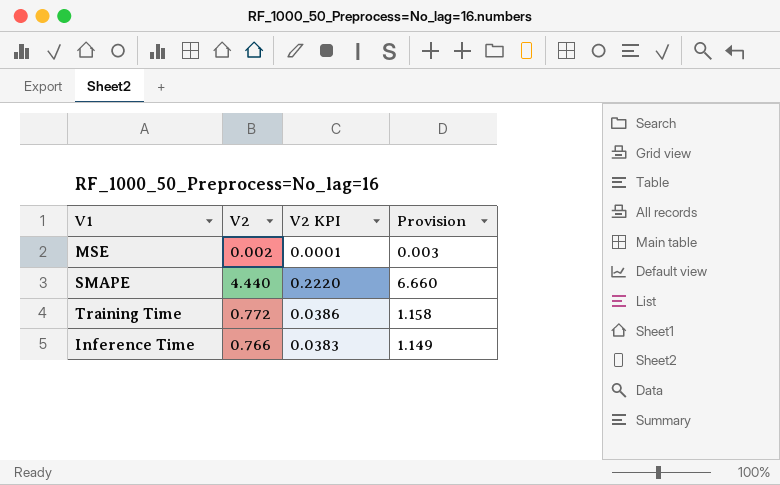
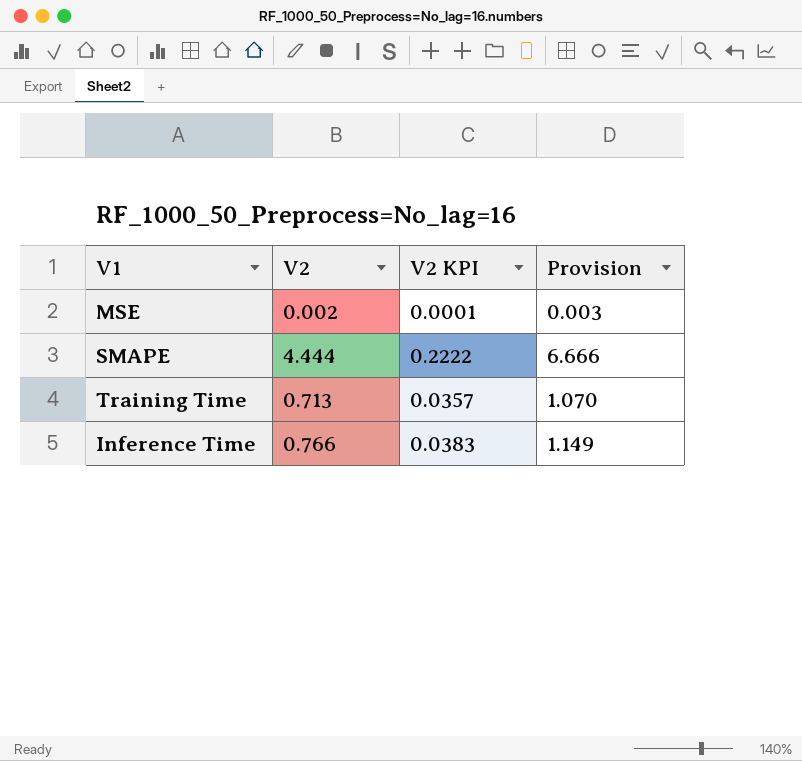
SMAPE | V2: 4.440 -> 4.444
SMAPE | V2 KPI: 0.2220 -> 0.2222
SMAPE | Provision: 6.660 -> 6.666
Training Time | V2: 0.772 -> 0.713
Training Time | V2 KPI: 0.0386 -> 0.0357
Training Time | Provision: 1.158 -> 1.070

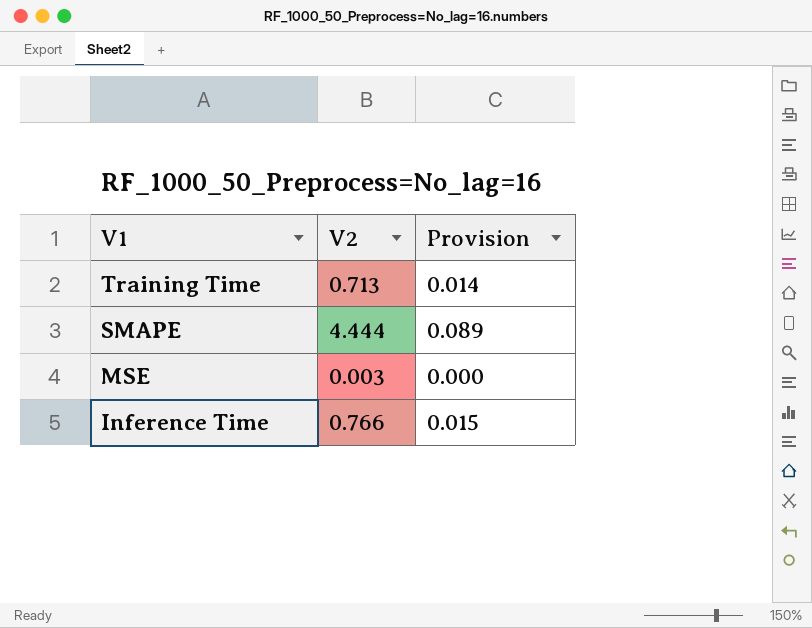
row order: none -> V1 descending
column V2 KPI | formula: [V2] * 0.05 -> none
column Provision | formula: [V2] * 1.5 -> [V2] * 0.02
MSE | V2: 0.002 -> 0.003

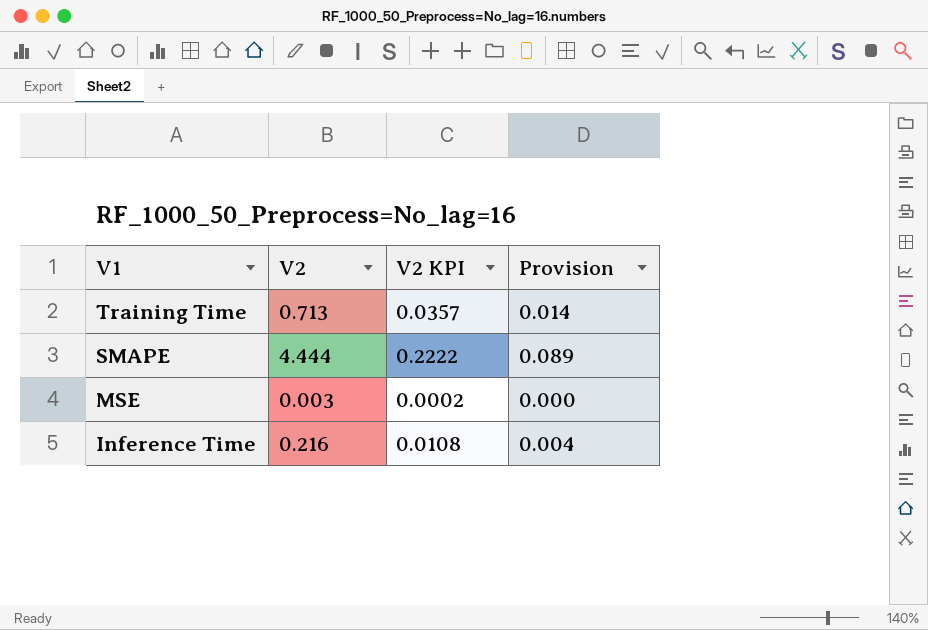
column V2 KPI | formula: none -> [V2] * 0.05
Inference Time | V2: 0.766 -> 0.216
Inference Time | Provision: 0.015 -> 0.004

